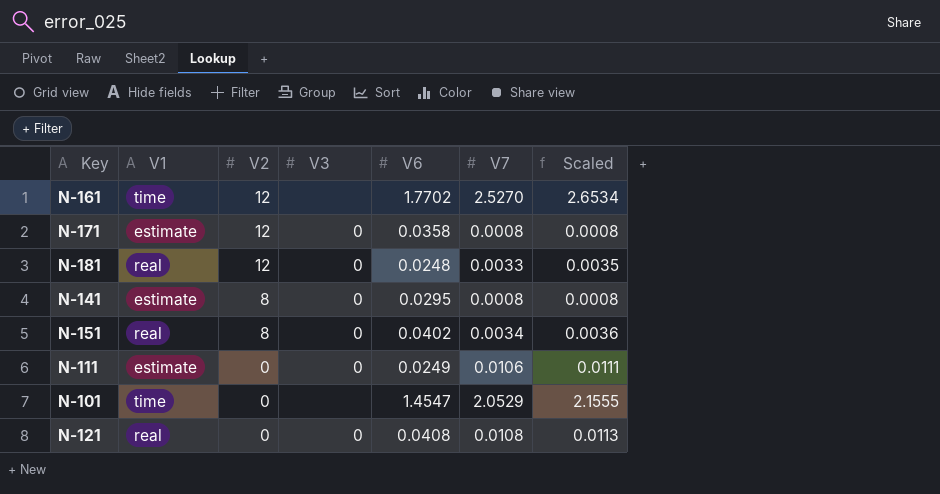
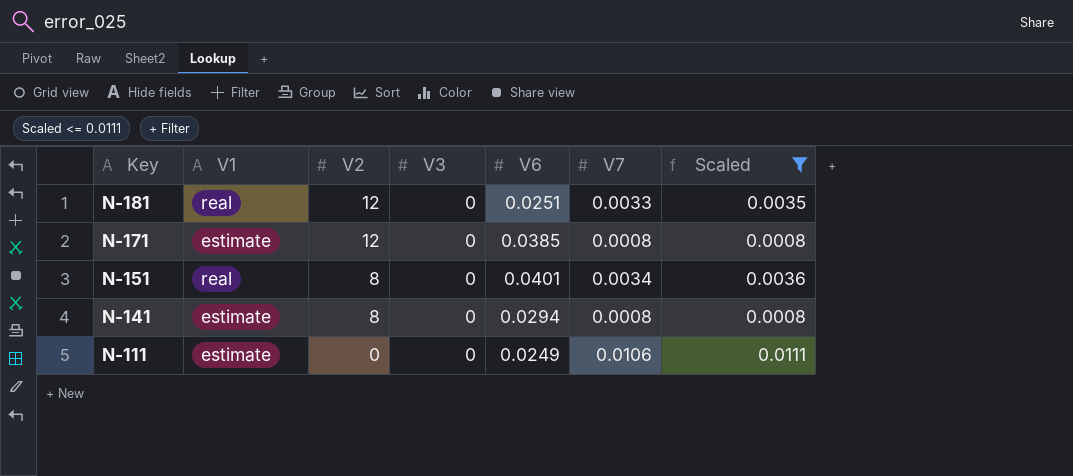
filter: none -> Scaled <= 0.0111
row order: V2 descending -> Key descending
N-181 | V6: 0.0248 -> 0.0251
N-171 | V6: 0.0358 -> 0.0385
N-151 | V6: 0.0402 -> 0.0401
N-141 | V6: 0.0295 -> 0.0294

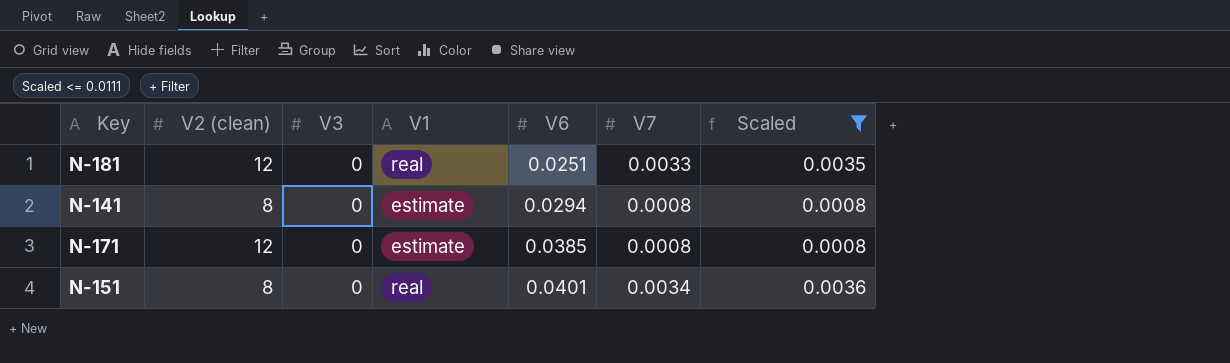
row order: Key descending -> V6 ascending
column name: V2 -> V2 (clean)
column V1 | position: 2 -> 4
row N-111: estimate | 0 | 0 | 0.0249 | 0.0106 | 0.0111 -> none

